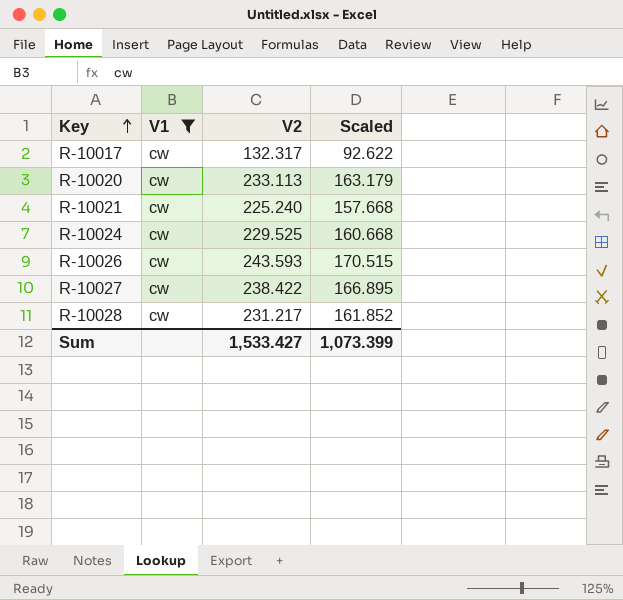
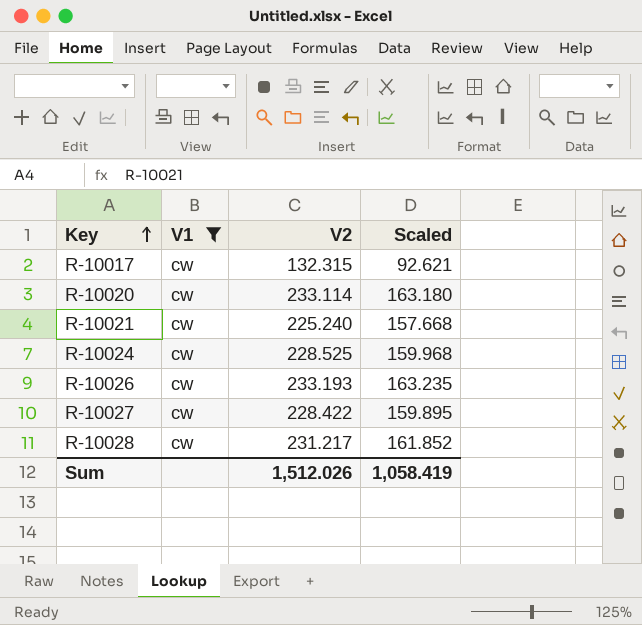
R-10017 | V2: 132.317 -> 132.315
R-10017 | Scaled: 92.622 -> 92.621
R-10020 | V2: 233.113 -> 233.114
R-10020 | Scaled: 163.179 -> 163.180
R-10024 | V2: 229.525 -> 228.525
R-10024 | Scaled: 160.668 -> 159.968
R-10026 | V2: 243.593 -> 233.193
R-10026 | Scaled: 170.515 -> 163.235
R-10027 | V2: 238.422 -> 228.422
R-10027 | Scaled: 166.895 -> 159.895
Sum | V2: 1,533.427 -> 1,512.026
Sum | Scaled: 1,073.399 -> 1,058.419

